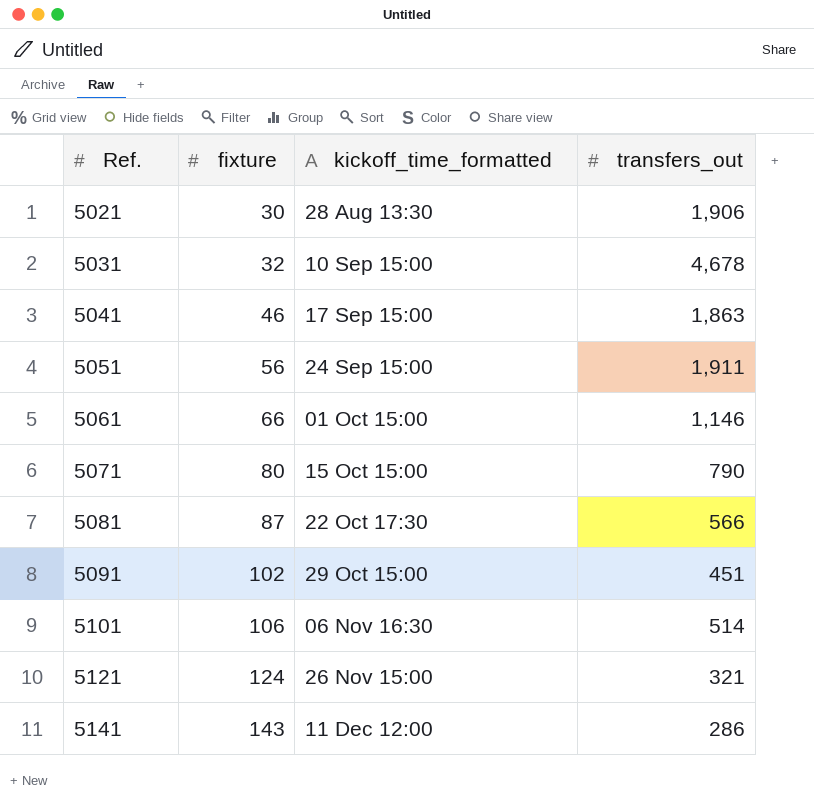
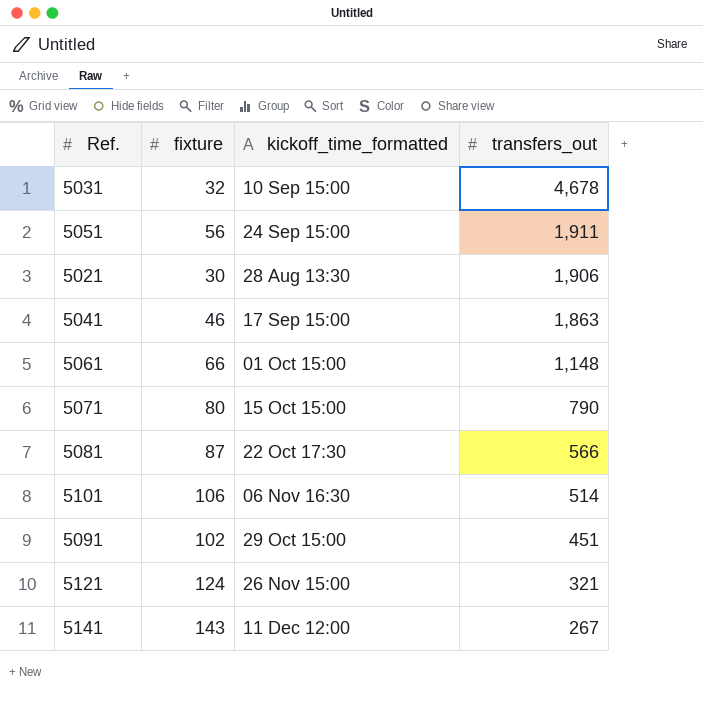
row order: Ref. ascending -> transfers_out descending
5061 | transfers_out: 1,146 -> 1,148
5141 | transfers_out: 286 -> 267

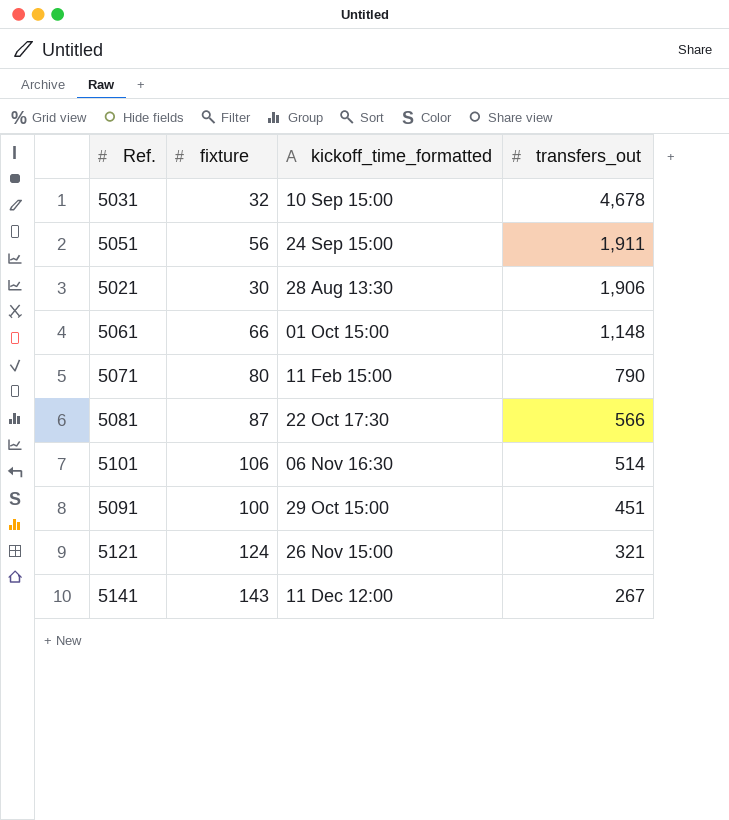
row 5041: 46 | 17 Sep 15:00 | 1,863 -> none
5071 | kickoff_time_formatted: 15 Oct 15:00 -> 11 Feb 15:00
5091 | fixture: 102 -> 100

